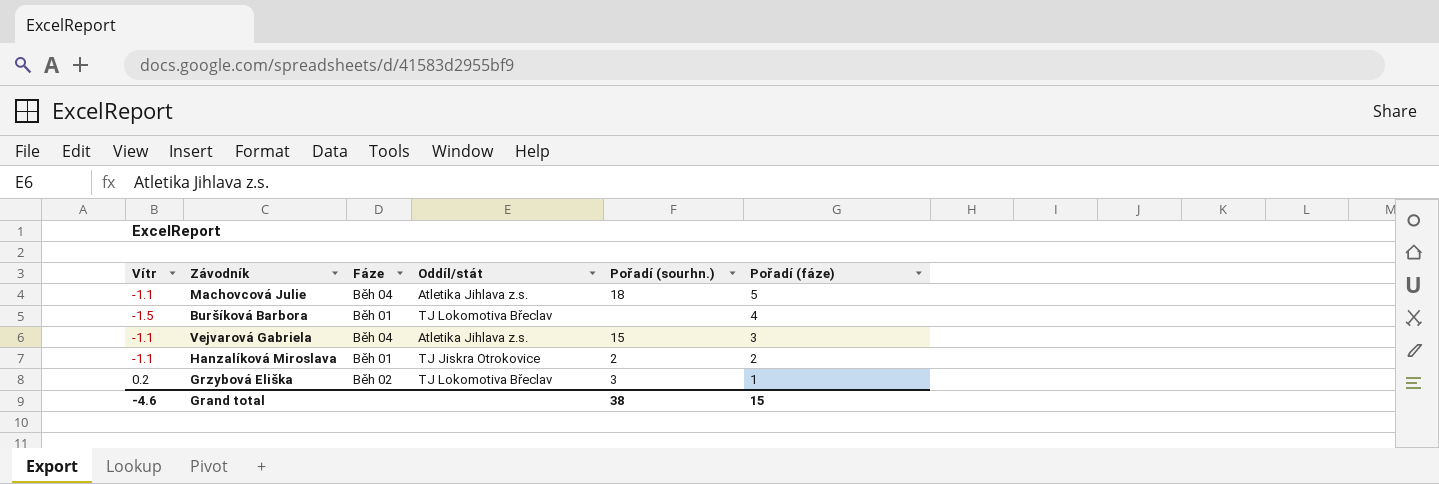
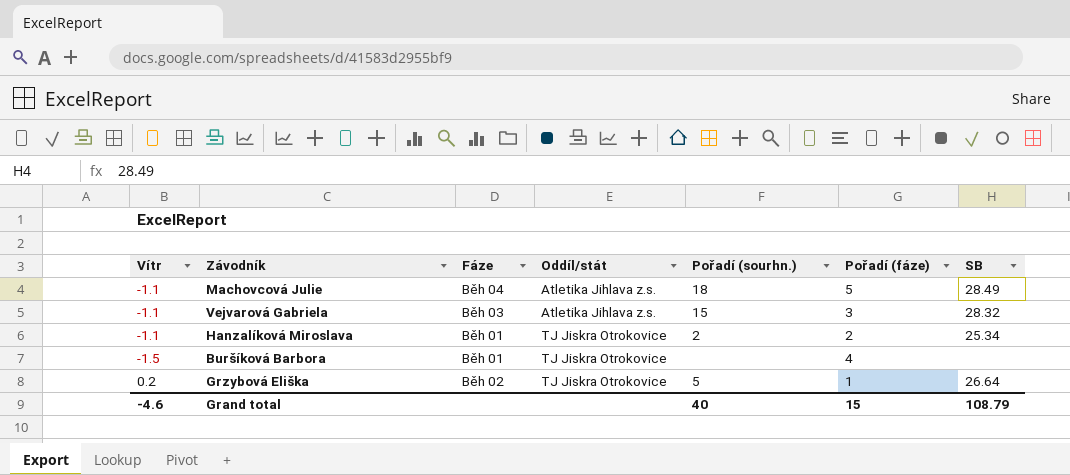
row order: Pořadí (fáze) descending -> Oddíl/stát ascending
column SB | position: none -> 7
Vejvarová Gabriela | Fáze: Běh 04 -> Běh 03
Buršíková Barbora | Oddíl/stát: TJ Lokomotiva Břeclav -> TJ Jiskra Otrokovice
Grzybová Eliška | Oddíl/stát: TJ Lokomotiva Břeclav -> TJ Jiskra Otrokovice
Grzybová Eliška | Pořadí (sourhn.): 3 -> 5
Grand total | Pořadí (sourhn.): 38 -> 40

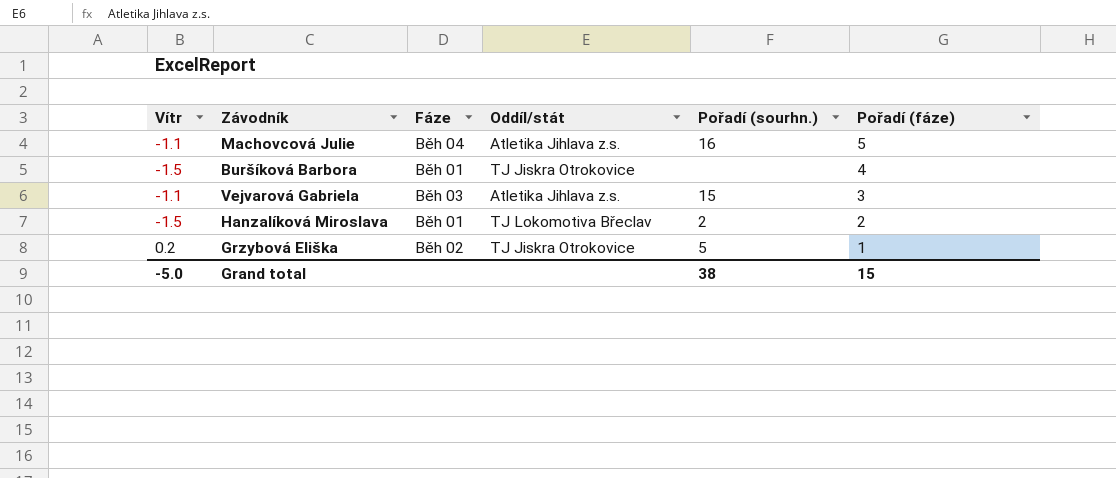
row order: Oddíl/stát ascending -> Pořadí (fáze) descending
column SB | position: 7 -> none
Machovcová Julie | Pořadí (sourhn.): 18 -> 16
Hanzalíková Miroslava | Vítr: -1.1 -> -1.5
Hanzalíková Miroslava | Oddíl/stát: TJ Jiskra Otrokovice -> TJ Lokomotiva Břeclav
Grand total | Vítr: -4.6 -> -5.0
Grand total | Pořadí (sourhn.): 40 -> 38

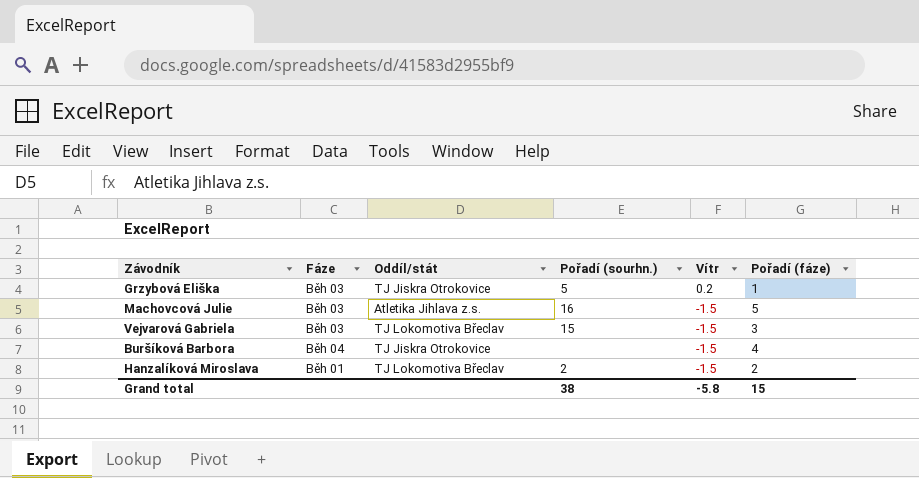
row order: Pořadí (fáze) descending -> Vítr descending
column Vítr | position: 1 -> 5
Grzybová Eliška | Fáze: Běh 02 -> Běh 03
Machovcová Julie | Fáze: Běh 04 -> Běh 03
Machovcová Julie | Vítr: -1.1 -> -1.5
Vejvarová Gabriela | Oddíl/stát: Atletika Jihlava z.s. -> TJ Lokomotiva Břeclav
Vejvarová Gabriela | Vítr: -1.1 -> -1.5
Buršíková Barbora | Fáze: Běh 01 -> Běh 04
Grand total | Vítr: -5.0 -> -5.8

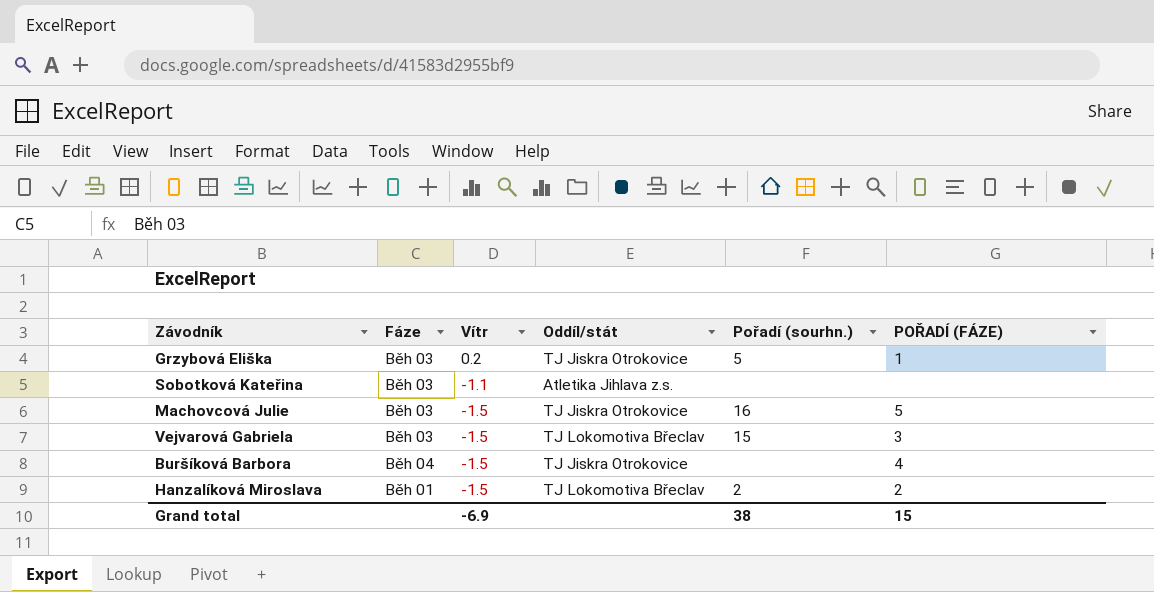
column Vítr | position: 5 -> 3
column name: Pořadí (fáze) -> POŘADÍ (FÁZE)
row Sobotková Kateřina: none -> Běh 03 | -1.1 | Atletika Jihlava z.s. | none | none
Machovcová Julie | Oddíl/stát: Atletika Jihlava z.s. -> TJ Jiskra Otrokovice
Grand total | Vítr: -5.8 -> -6.9

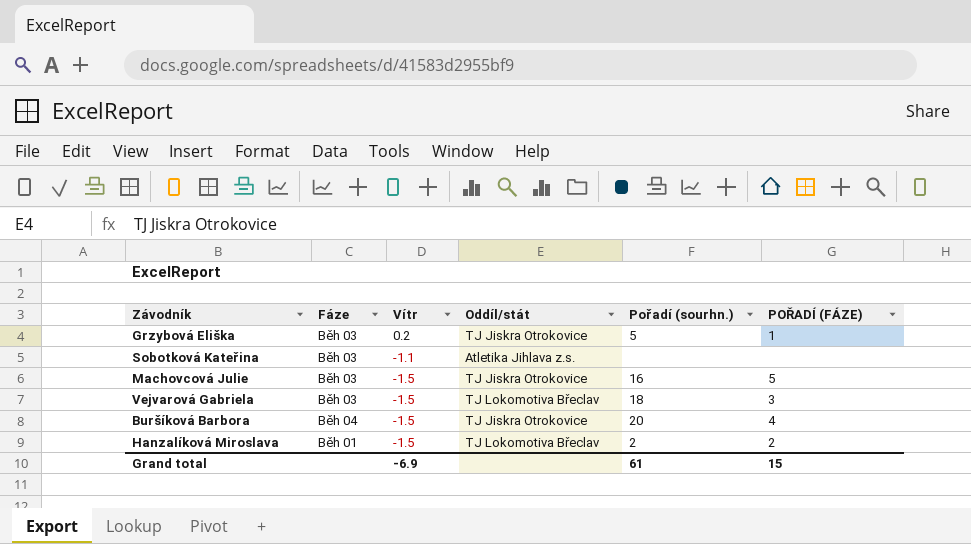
Vejvarová Gabriela | Pořadí (sourhn.): 15 -> 18
Buršíková Barbora | Pořadí (sourhn.): none -> 20
Grand total | Pořadí (sourhn.): 38 -> 61

